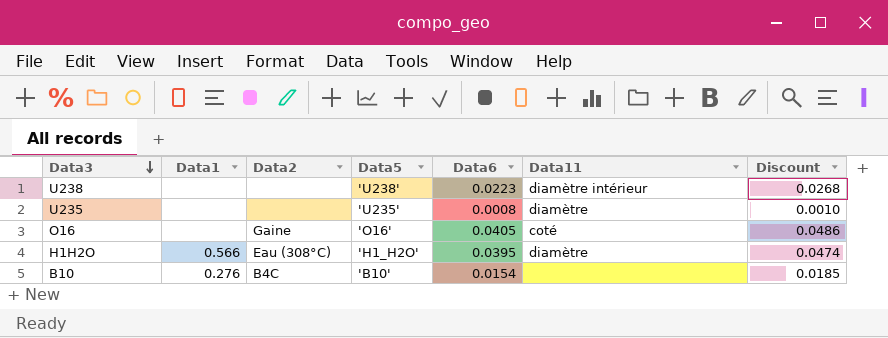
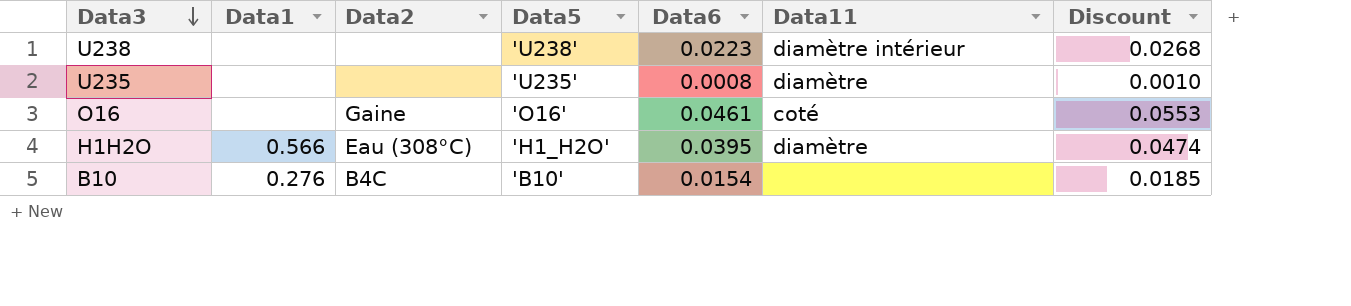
O16 | Data6: 0.0405 -> 0.0461
O16 | Discount: 0.0486 -> 0.0553

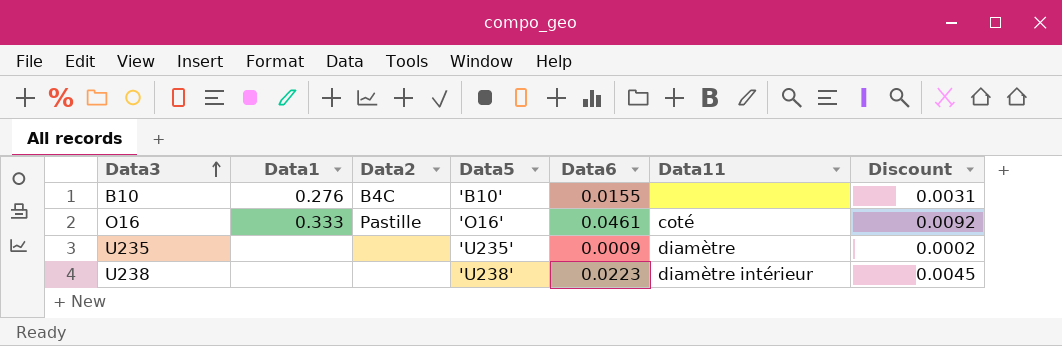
row order: Data3 descending -> Data3 ascending
column Discount | formula: [Data6] * 1.2 -> [Data6] * 0.2
row H1H2O: 0.566 | Eau (308°C) | 'H1_H2O' | 0.0395 | diamètre | 0.0474 -> none
B10 | Data6: 0.0154 -> 0.0155
O16 | Data1: none -> 0.333
O16 | Data2: Gaine -> Pastille
U235 | Data6: 0.0008 -> 0.0009

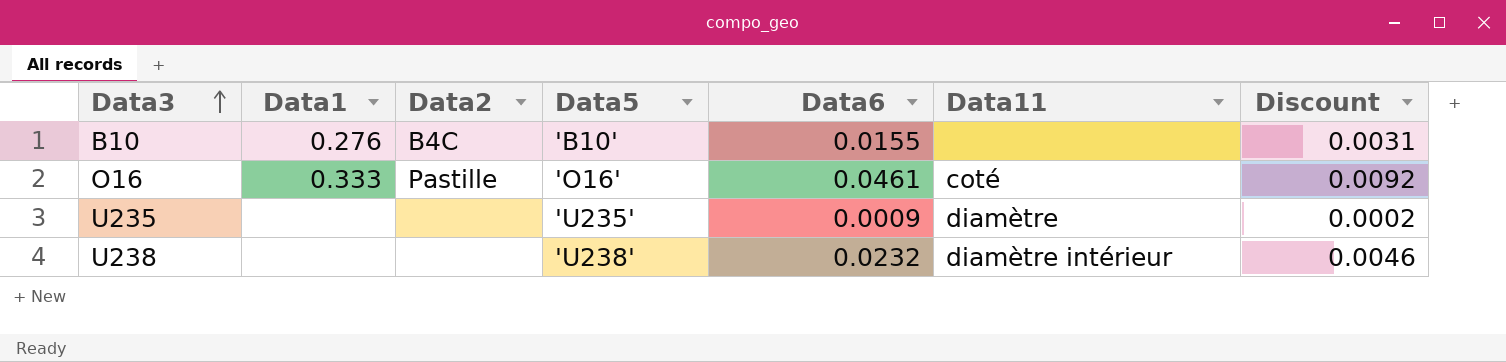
U238 | Data6: 0.0223 -> 0.0232
U238 | Discount: 0.0045 -> 0.0046

